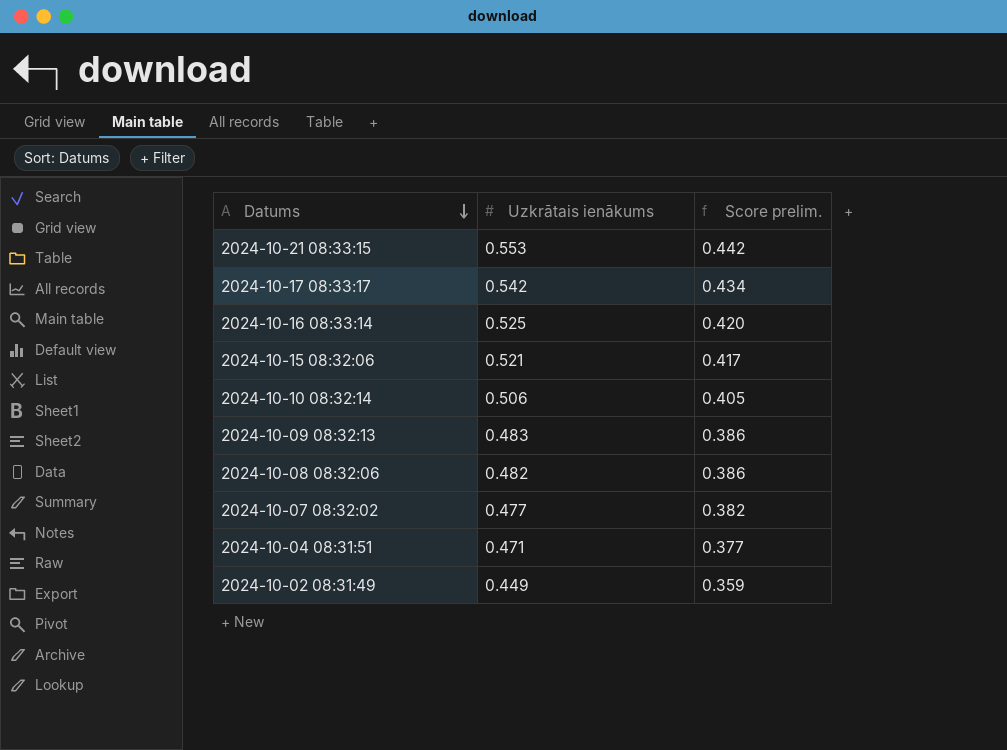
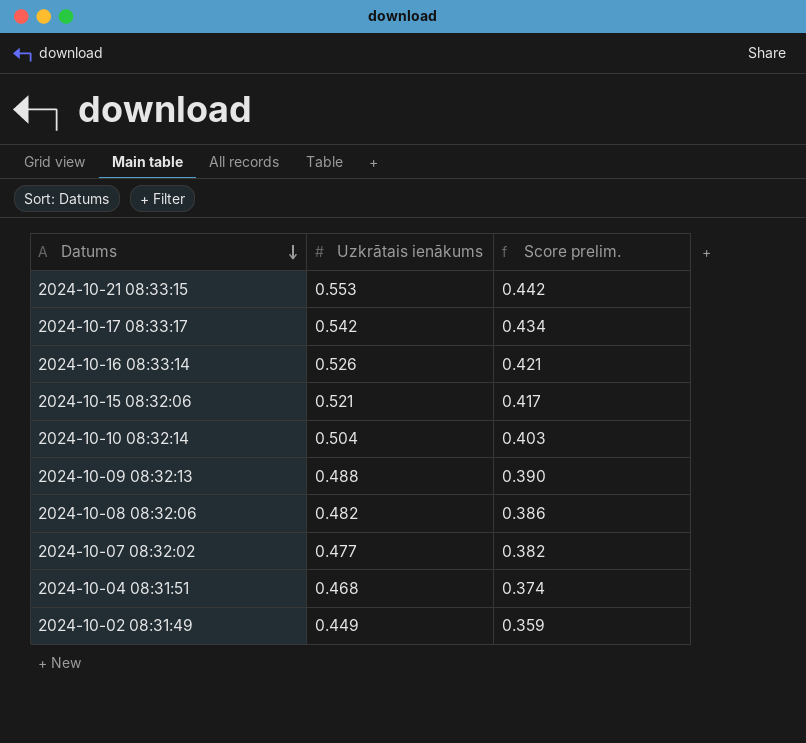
2024-10-16 08:33:14 | Uzkrātais ienākums: 0.525 -> 0.526
2024-10-16 08:33:14 | Score prelim.: 0.420 -> 0.421
2024-10-10 08:32:14 | Uzkrātais ienākums: 0.506 -> 0.504
2024-10-10 08:32:14 | Score prelim.: 0.405 -> 0.403
2024-10-09 08:32:13 | Uzkrātais ienākums: 0.483 -> 0.488
2024-10-09 08:32:13 | Score prelim.: 0.386 -> 0.390
2024-10-04 08:31:51 | Uzkrātais ienākums: 0.471 -> 0.468
2024-10-04 08:31:51 | Score prelim.: 0.377 -> 0.374

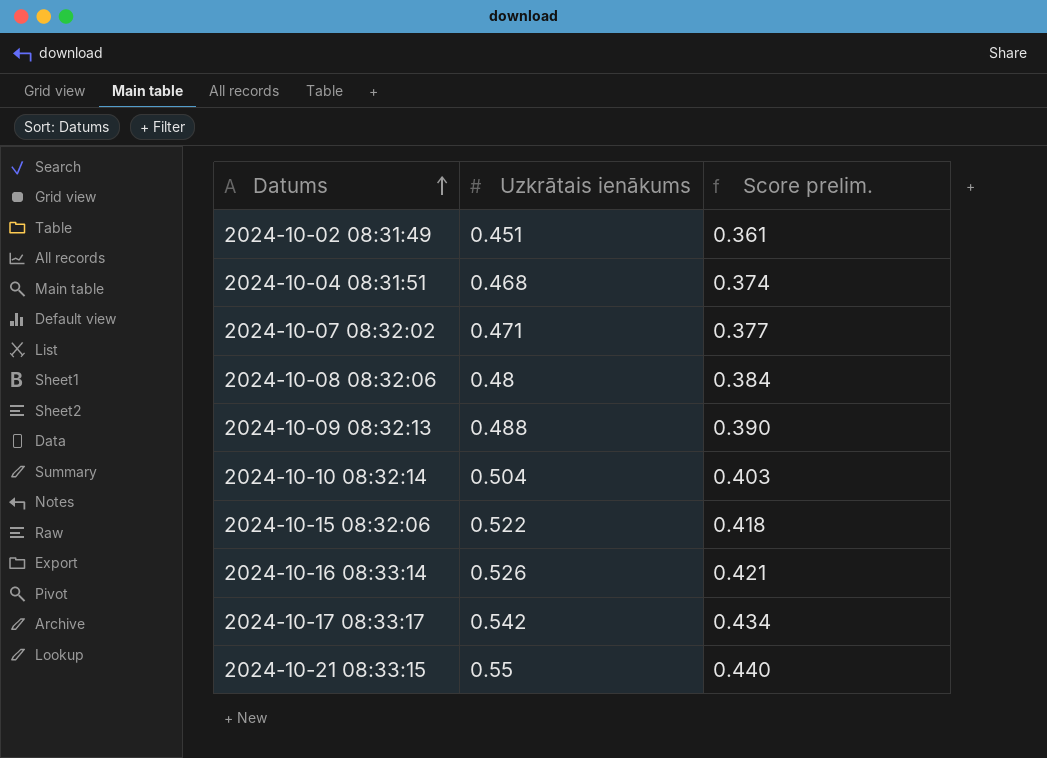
row order: Datums descending -> Datums ascending
2024-10-02 08:31:49 | Uzkrātais ienākums: 0.449 -> 0.451
2024-10-02 08:31:49 | Score prelim.: 0.359 -> 0.361
2024-10-07 08:32:02 | Uzkrātais ienākums: 0.477 -> 0.471
2024-10-07 08:32:02 | Score prelim.: 0.382 -> 0.377
2024-10-08 08:32:06 | Uzkrātais ienākums: 0.482 -> 0.48
2024-10-08 08:32:06 | Score prelim.: 0.386 -> 0.384
2024-10-15 08:32:06 | Uzkrātais ienākums: 0.521 -> 0.522
2024-10-15 08:32:06 | Score prelim.: 0.417 -> 0.418
2024-10-21 08:33:15 | Uzkrātais ienākums: 0.553 -> 0.55
2024-10-21 08:33:15 | Score prelim.: 0.442 -> 0.440

